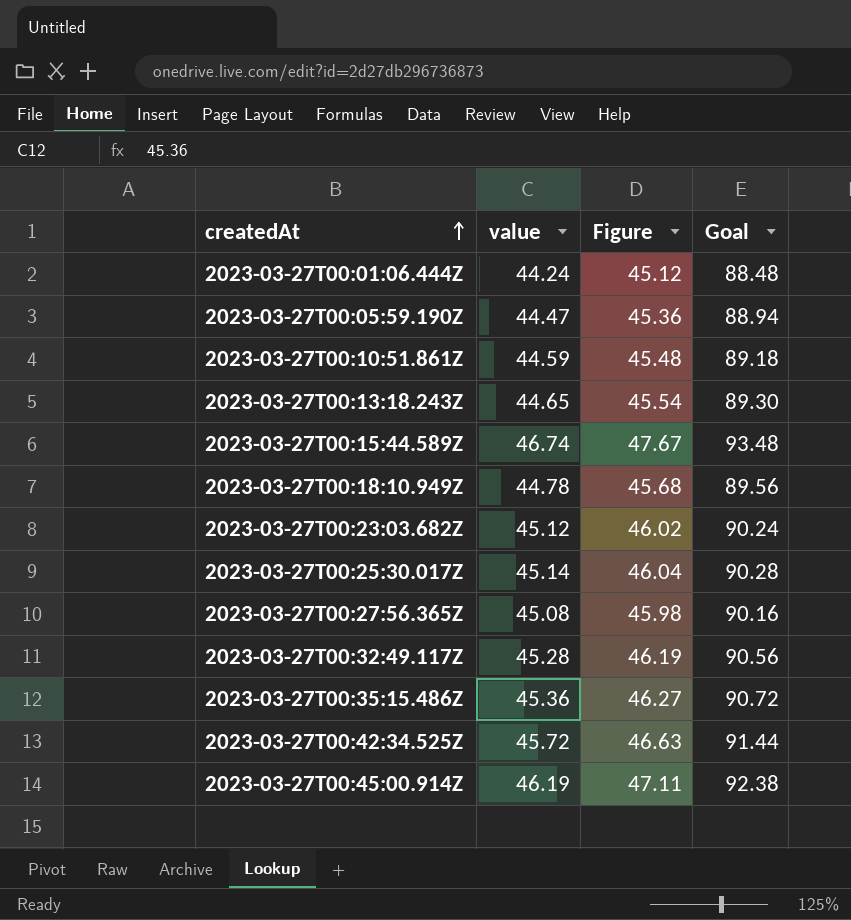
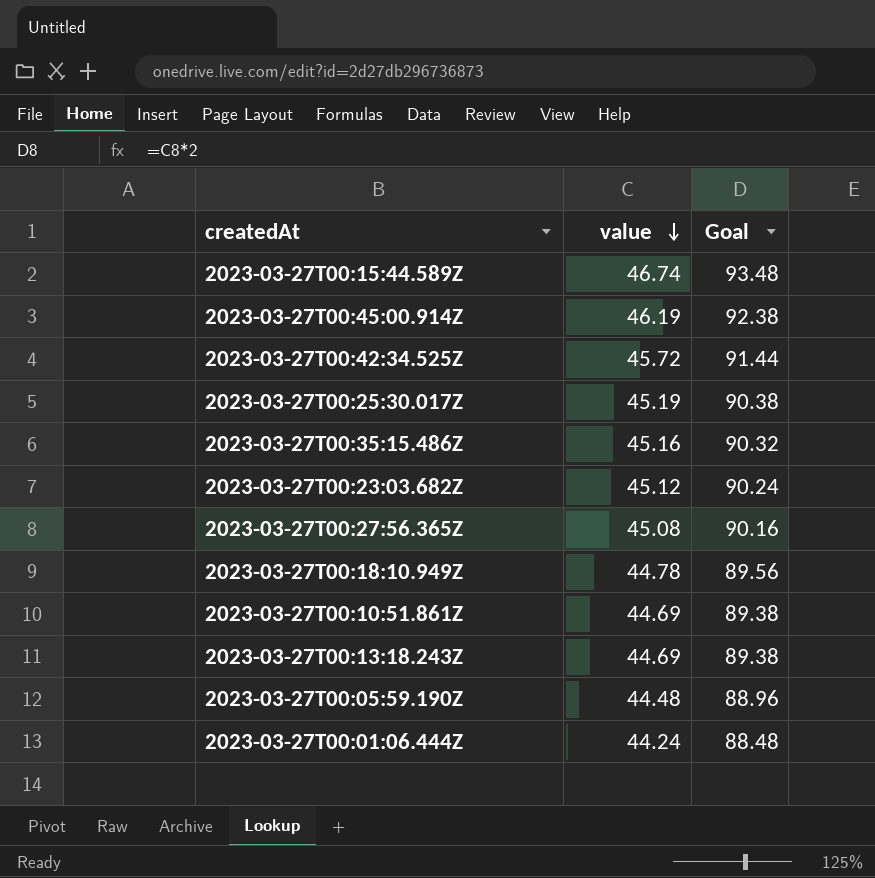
row order: createdAt ascending -> value descending
column Figure | formula: [value] * 1.02 -> none
row 2023-03-27T00:32:49.117Z: 45.28 | 46.19 | 90.56 -> none
2023-03-27T00:25:30.017Z | value: 45.14 -> 45.19
2023-03-27T00:25:30.017Z | Goal: 90.28 -> 90.38
2023-03-27T00:35:15.486Z | value: 45.36 -> 45.16
2023-03-27T00:35:15.486Z | Goal: 90.72 -> 90.32
2023-03-27T00:10:51.861Z | value: 44.59 -> 44.69
2023-03-27T00:10:51.861Z | Goal: 89.18 -> 89.38
2023-03-27T00:13:18.243Z | value: 44.65 -> 44.69
2023-03-27T00:13:18.243Z | Goal: 89.30 -> 89.38
2023-03-27T00:05:59.190Z | value: 44.47 -> 44.48
2023-03-27T00:05:59.190Z | Goal: 88.94 -> 88.96

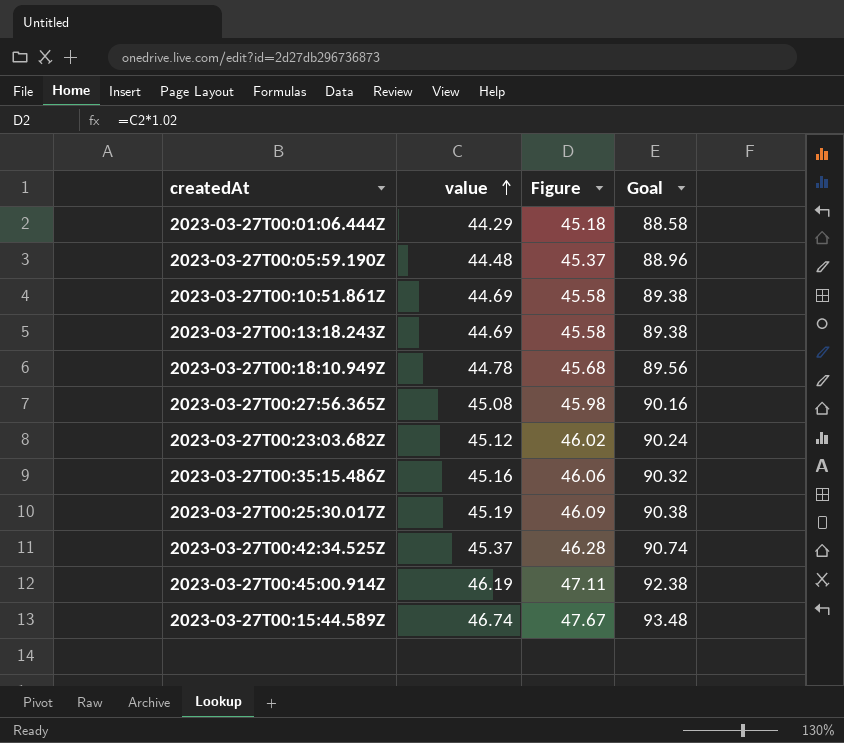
row order: value descending -> value ascending
column Figure | formula: none -> [value] * 1.02
2023-03-27T00:01:06.444Z | value: 44.24 -> 44.29
2023-03-27T00:01:06.444Z | Goal: 88.48 -> 88.58
2023-03-27T00:42:34.525Z | value: 45.72 -> 45.37
2023-03-27T00:42:34.525Z | Goal: 91.44 -> 90.74

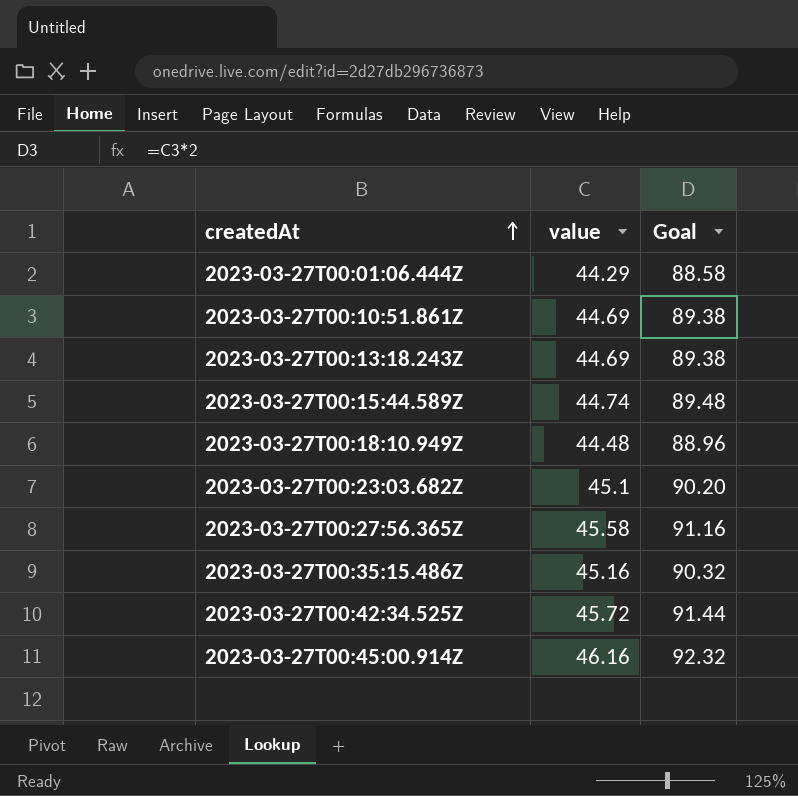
row order: value ascending -> createdAt ascending
column Figure | formula: [value] * 1.02 -> none
row 2023-03-27T00:05:59.190Z: 44.48 | 45.37 | 88.96 -> none
row 2023-03-27T00:25:30.017Z: 45.19 | 46.09 | 90.38 -> none
2023-03-27T00:15:44.589Z | value: 46.74 -> 44.74
2023-03-27T00:15:44.589Z | Goal: 93.48 -> 89.48
2023-03-27T00:18:10.949Z | value: 44.78 -> 44.48
2023-03-27T00:18:10.949Z | Goal: 89.56 -> 88.96
2023-03-27T00:23:03.682Z | value: 45.12 -> 45.1
2023-03-27T00:23:03.682Z | Goal: 90.24 -> 90.20
2023-03-27T00:27:56.365Z | value: 45.08 -> 45.58
2023-03-27T00:27:56.365Z | Goal: 90.16 -> 91.16
2023-03-27T00:42:34.525Z | value: 45.37 -> 45.72
2023-03-27T00:42:34.525Z | Goal: 90.74 -> 91.44
2023-03-27T00:45:00.914Z | value: 46.19 -> 46.16
2023-03-27T00:45:00.914Z | Goal: 92.38 -> 92.32

